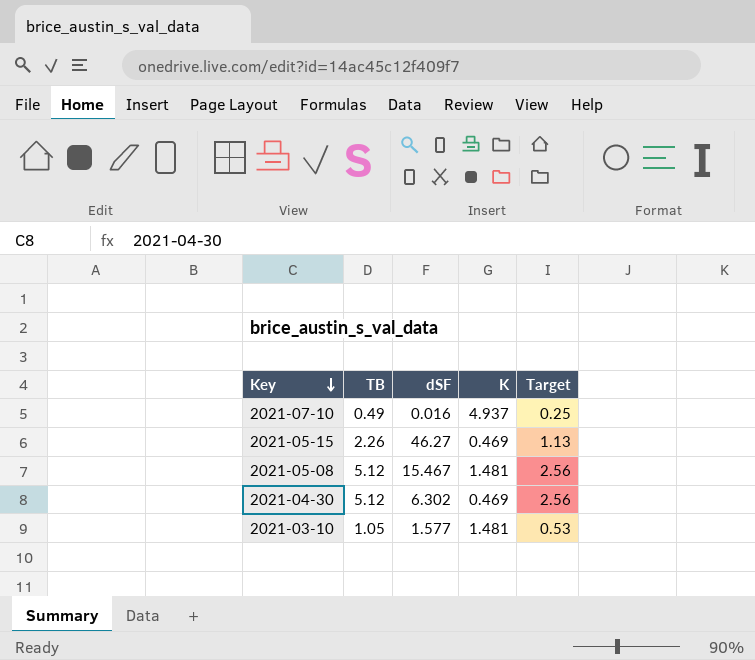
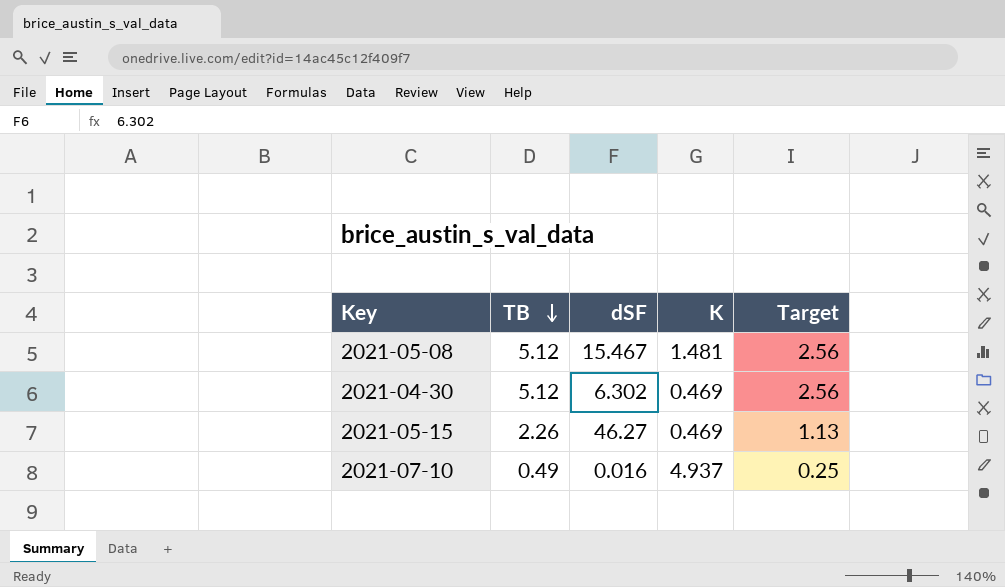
row order: Key descending -> TB descending
row 2021-03-10: 1.05 | 1.577 | 1.481 | 0.53 -> none

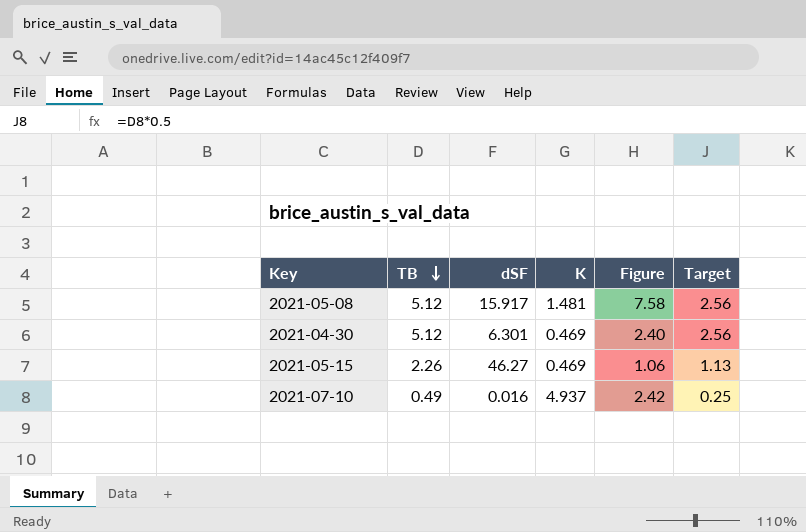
column Figure | formula: none -> [TB] * [K]
2021-05-08 | dSF: 15.467 -> 15.917
2021-04-30 | dSF: 6.302 -> 6.301

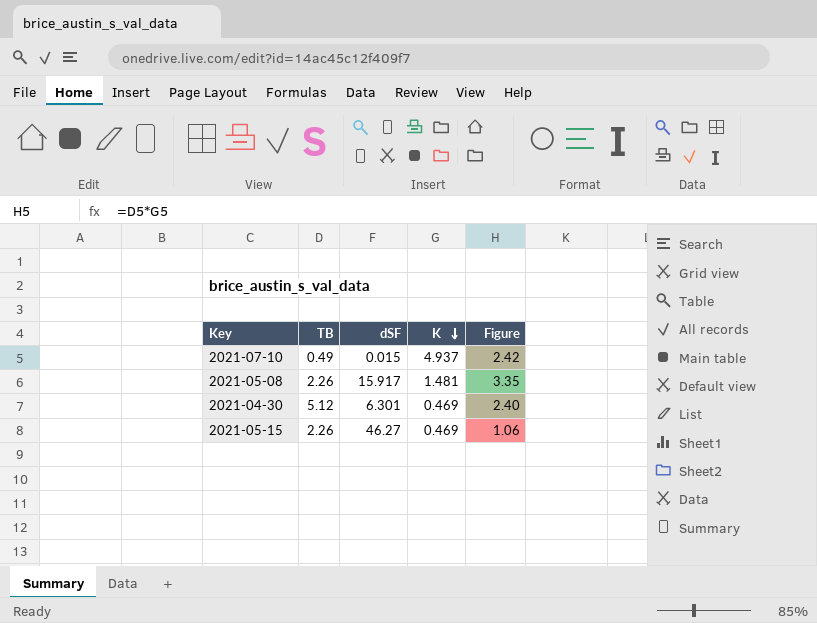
row order: TB descending -> K descending
column Target | formula: [TB] * 0.5 -> none
2021-07-10 | dSF: 0.016 -> 0.015
2021-05-08 | TB: 5.12 -> 2.26
2021-05-08 | Figure: 7.58 -> 3.35

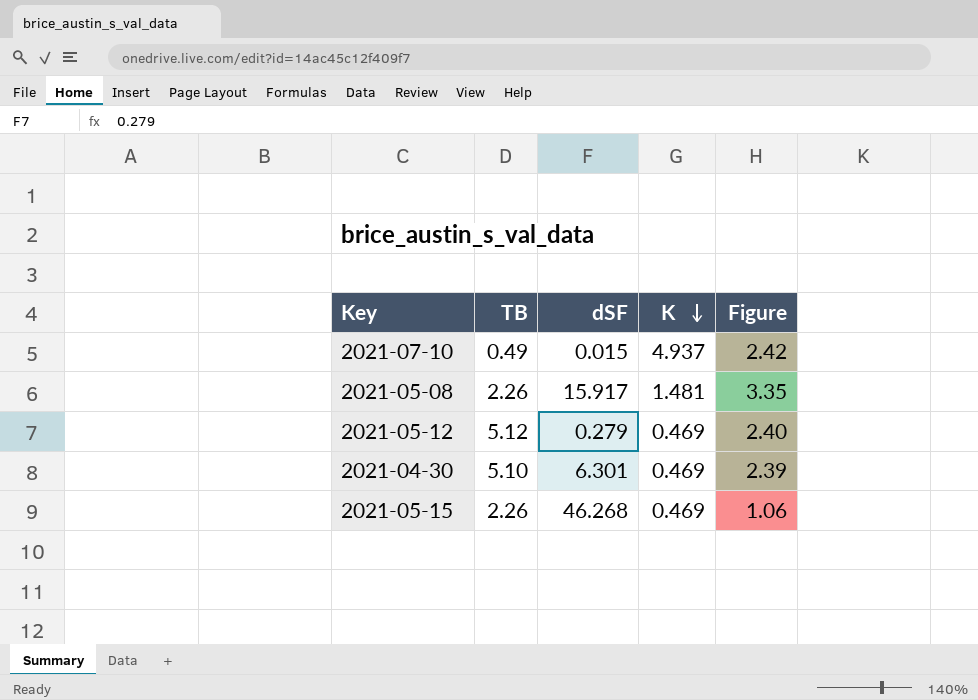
row 2021-05-12: none -> 5.12 | 0.279 | 0.469 | 2.40
2021-04-30 | TB: 5.12 -> 5.10
2021-04-30 | Figure: 2.40 -> 2.39
2021-05-15 | dSF: 46.27 -> 46.268

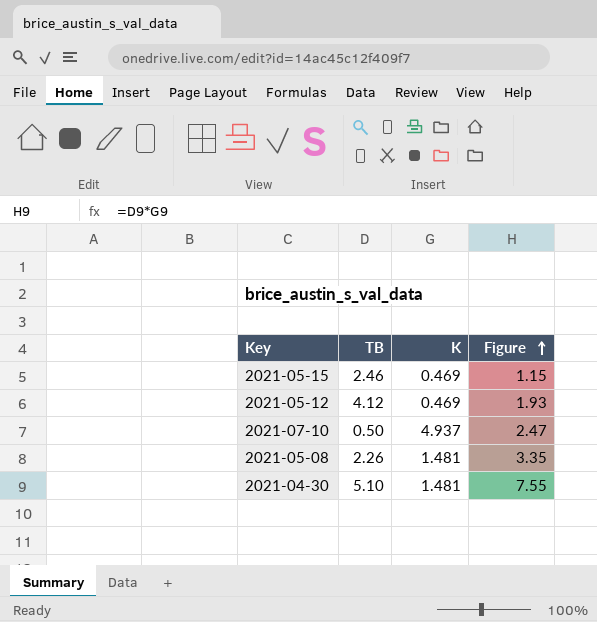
row order: K descending -> Figure ascending
column dSF | position: 3 -> none
2021-05-15 | TB: 2.26 -> 2.46
2021-05-15 | Figure: 1.06 -> 1.15
2021-05-12 | TB: 5.12 -> 4.12
2021-05-12 | Figure: 2.40 -> 1.93
2021-07-10 | TB: 0.49 -> 0.50
2021-07-10 | Figure: 2.42 -> 2.47
2021-04-30 | K: 0.469 -> 1.481
2021-04-30 | Figure: 2.39 -> 7.55

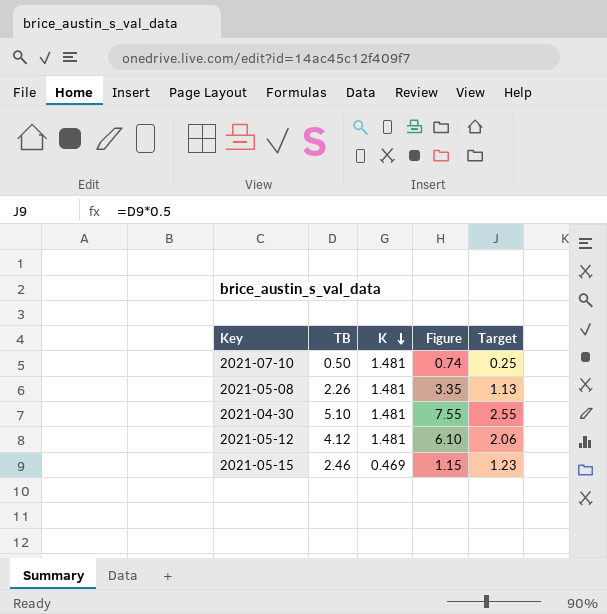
row order: Figure ascending -> K descending
column Target | formula: none -> [TB] * 0.5
2021-07-10 | K: 4.937 -> 1.481
2021-07-10 | Figure: 2.47 -> 0.74
2021-05-12 | K: 0.469 -> 1.481
2021-05-12 | Figure: 1.93 -> 6.10

